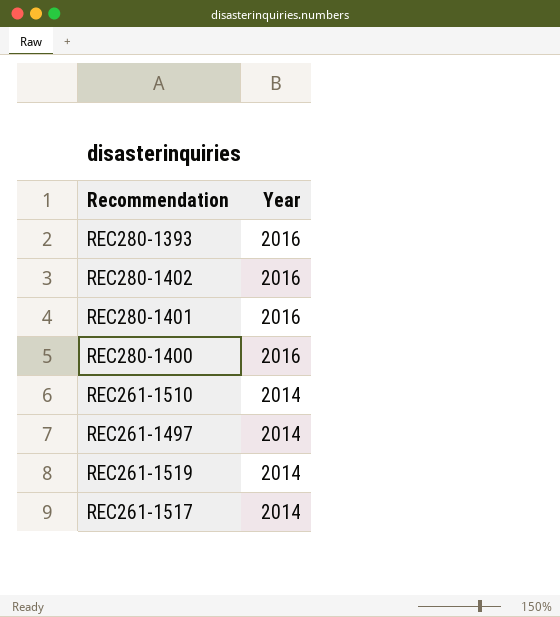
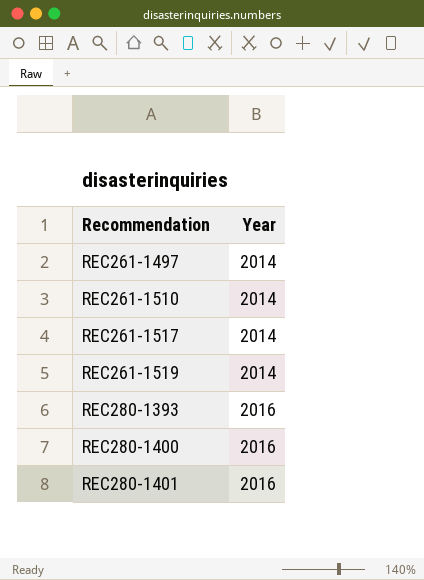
row order: Year descending -> Recommendation ascending
row REC280-1402: 2016 -> none

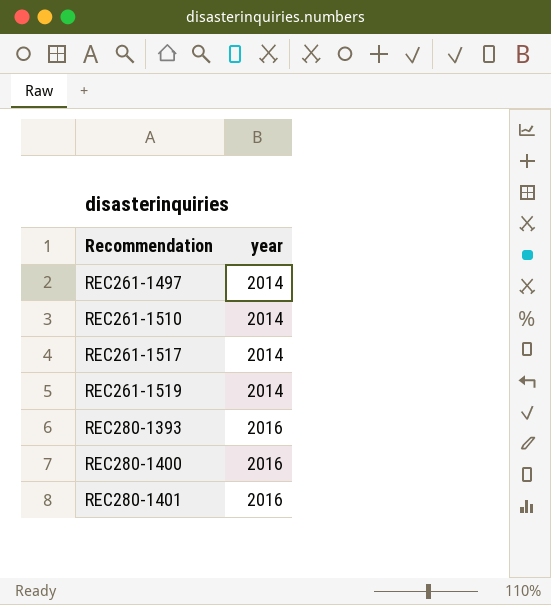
column name: Year -> year

